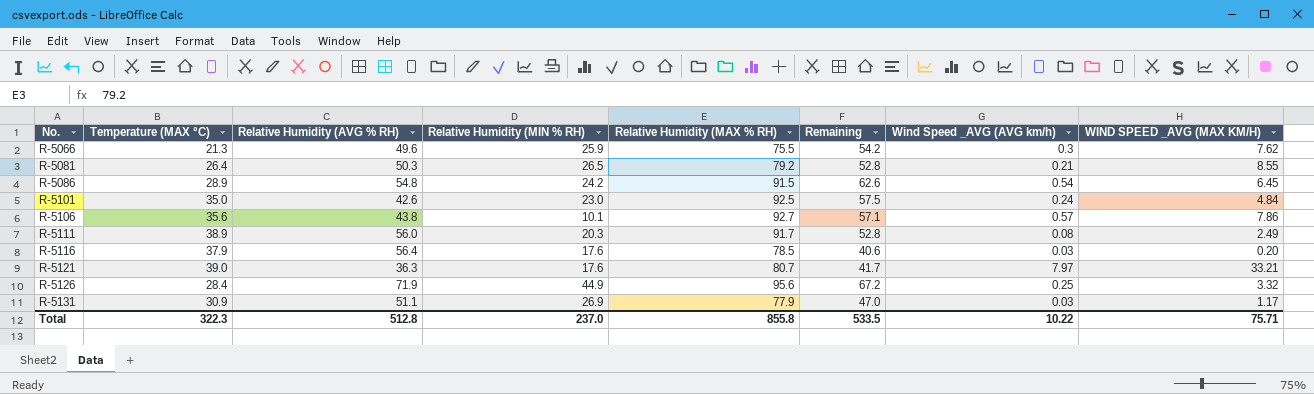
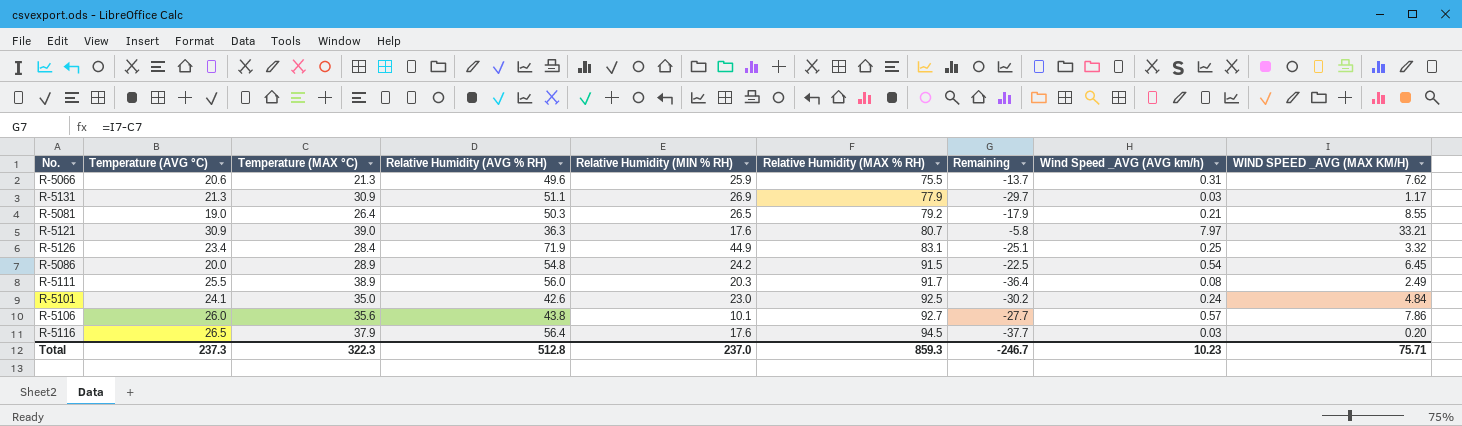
row order: No. ascending -> Relative Humidity (MAX % RH) ascending
column Temperature (AVG °C) | position: none -> 2
column Remaining | formula: [Relative Humidity (MAX % RH)] - [Temperature (MAX °C)] -> [WIND SPEED _AVG (MAX KM/H)] - [Temperature (MAX °C)]
R-5066 | Wind Speed _AVG (AVG km/h): 0.3 -> 0.31
R-5126 | Relative Humidity (MAX % RH): 95.6 -> 83.1
R-5116 | Relative Humidity (MAX % RH): 78.5 -> 94.5
Total | Relative Humidity (MAX % RH): 855.8 -> 859.3
Total | Remaining: 533.5 -> -246.7
Total | Wind Speed _AVG (AVG km/h): 10.22 -> 10.23

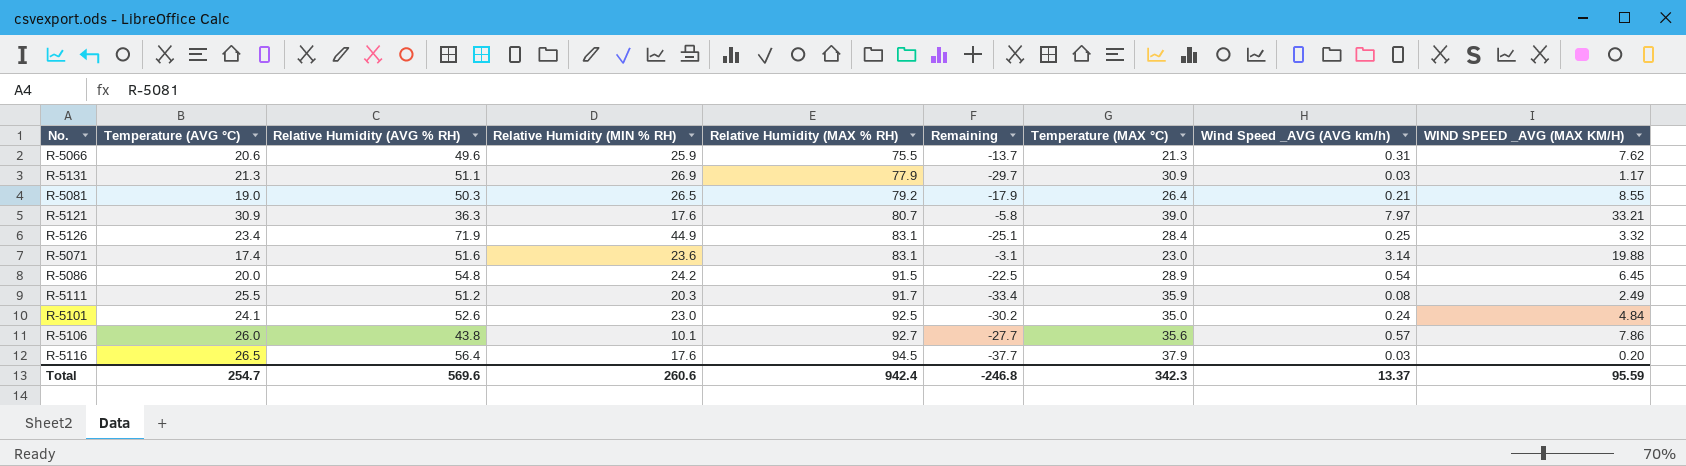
column Temperature (MAX °C) | position: 3 -> 7
row R-5071: none -> 17.4 | 51.6 | 23.6 | 83.1 | -3.1 | 23.0 | 3.14 | 19.88
R-5111 | Relative Humidity (AVG % RH): 56.0 -> 51.2
R-5111 | Remaining: -36.4 -> -33.4
R-5111 | Temperature (MAX °C): 38.9 -> 35.9
R-5101 | Relative Humidity (AVG % RH): 42.6 -> 52.6
Total | Temperature (AVG °C): 237.3 -> 254.7
Total | Relative Humidity (AVG % RH): 512.8 -> 569.6
Total | Relative Humidity (MIN % RH): 237.0 -> 260.6
Total | Relative Humidity (MAX % RH): 859.3 -> 942.4
Total | Remaining: -246.7 -> -246.8
Total | Temperature (MAX °C): 322.3 -> 342.3
Total | Wind Speed _AVG (AVG km/h): 10.23 -> 13.37
Total | WIND SPEED _AVG (MAX KM/H): 75.71 -> 95.59

